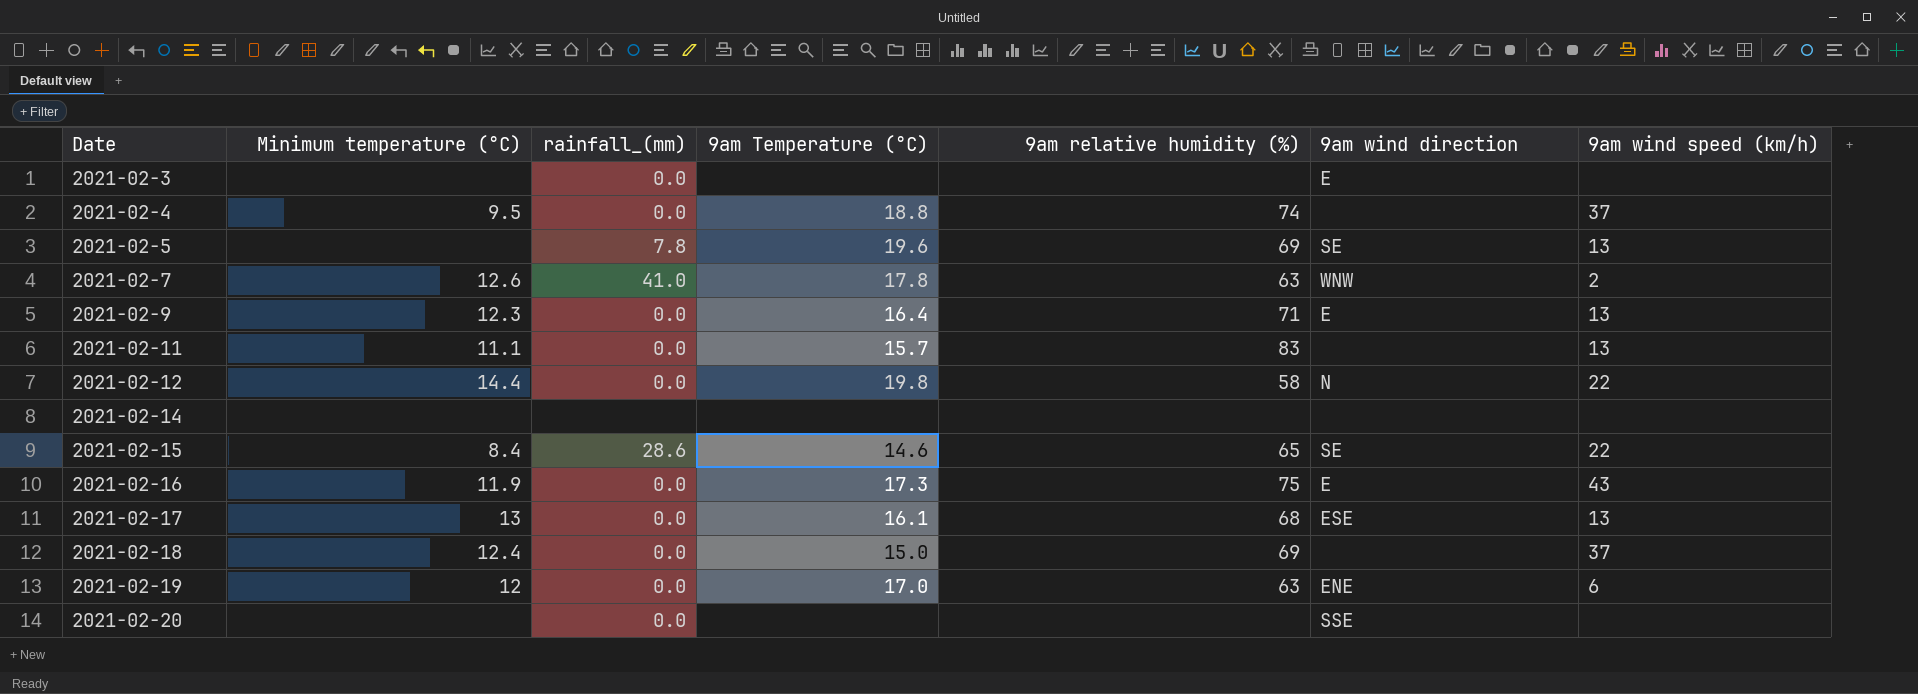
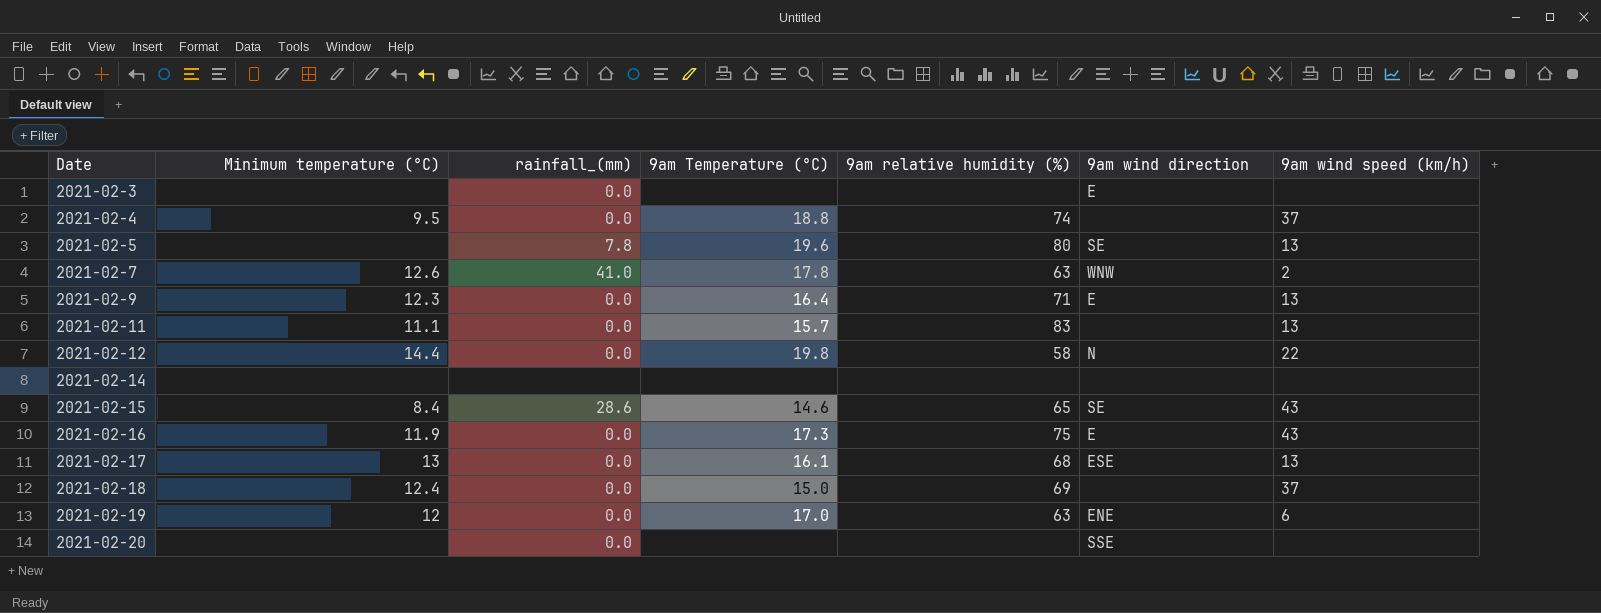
2021-02-5 | 9am relative humidity (%): 69 -> 80
2021-02-15 | 9am wind speed (km/h): 22 -> 43

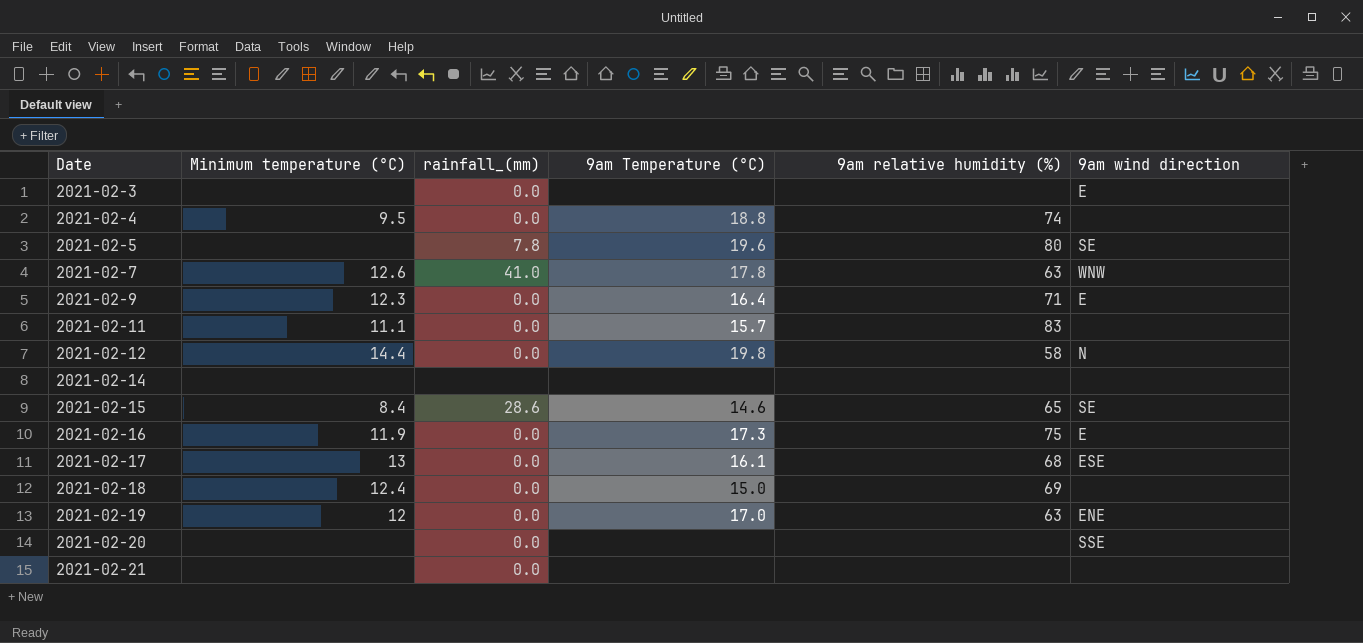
column 9am wind speed (km/h) | position: 7 -> none
row 2021-02-21: none -> none | 0.0 | none | none | none

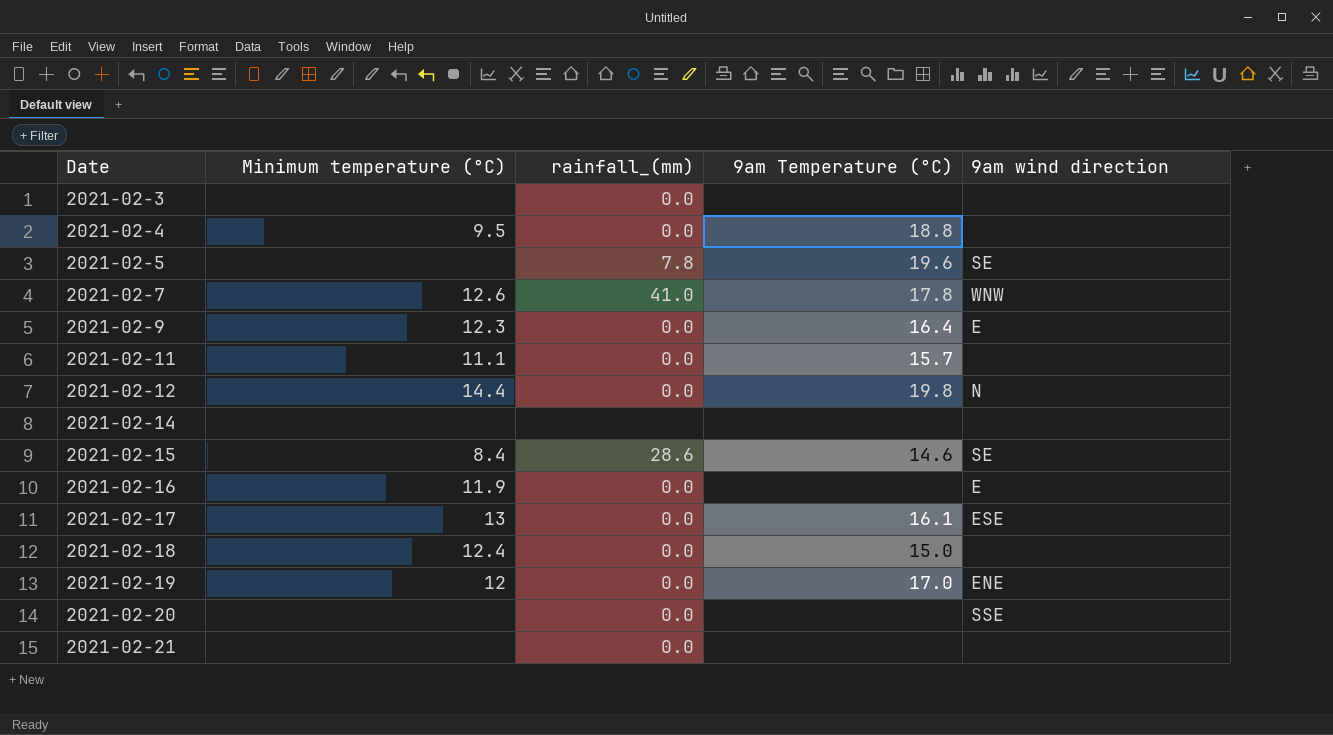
column 9am relative humidity (%) | position: 5 -> none
2021-02-3 | 9am wind direction: E -> none
2021-02-16 | 9am Temperature (°C): 17.3 -> none

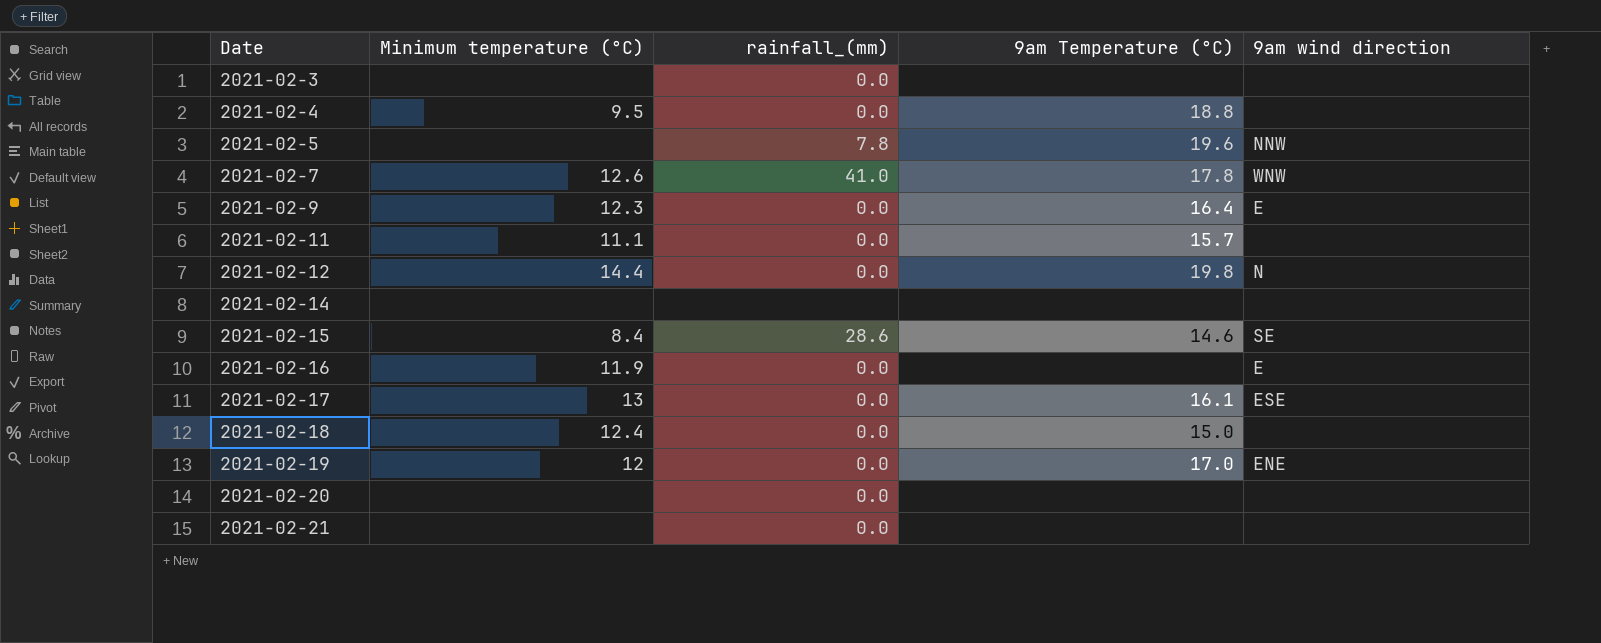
2021-02-5 | 9am wind direction: SE -> NNW
2021-02-20 | 9am wind direction: SSE -> none

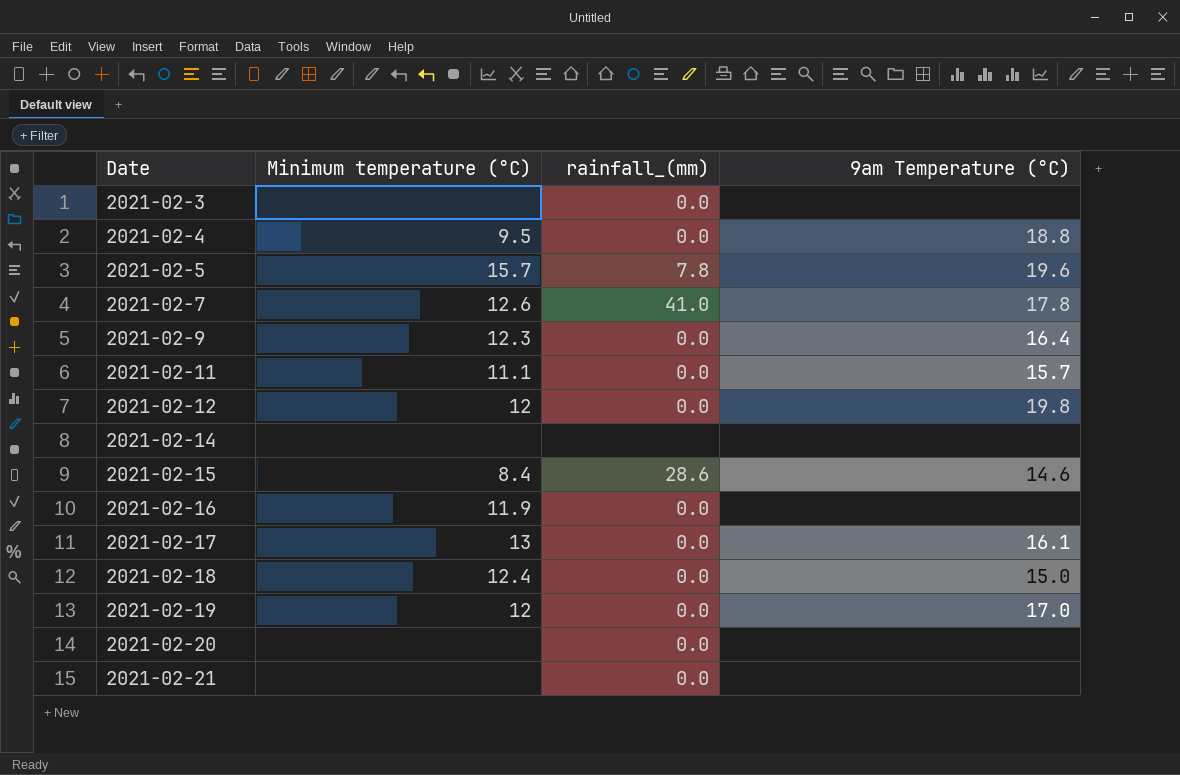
column 9am wind direction | position: 5 -> none
2021-02-5 | Minimum temperature (°C): none -> 15.7
2021-02-12 | Minimum temperature (°C): 14.4 -> 12

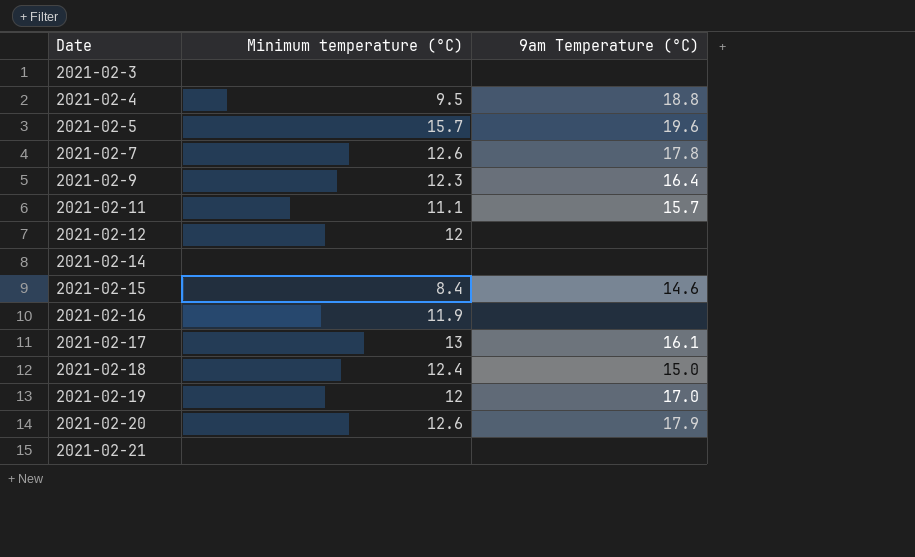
column rainfall_(mm) | position: 3 -> none
2021-02-12 | 9am Temperature (°C): 19.8 -> none
2021-02-20 | Minimum temperature (°C): none -> 12.6
2021-02-20 | 9am Temperature (°C): none -> 17.9

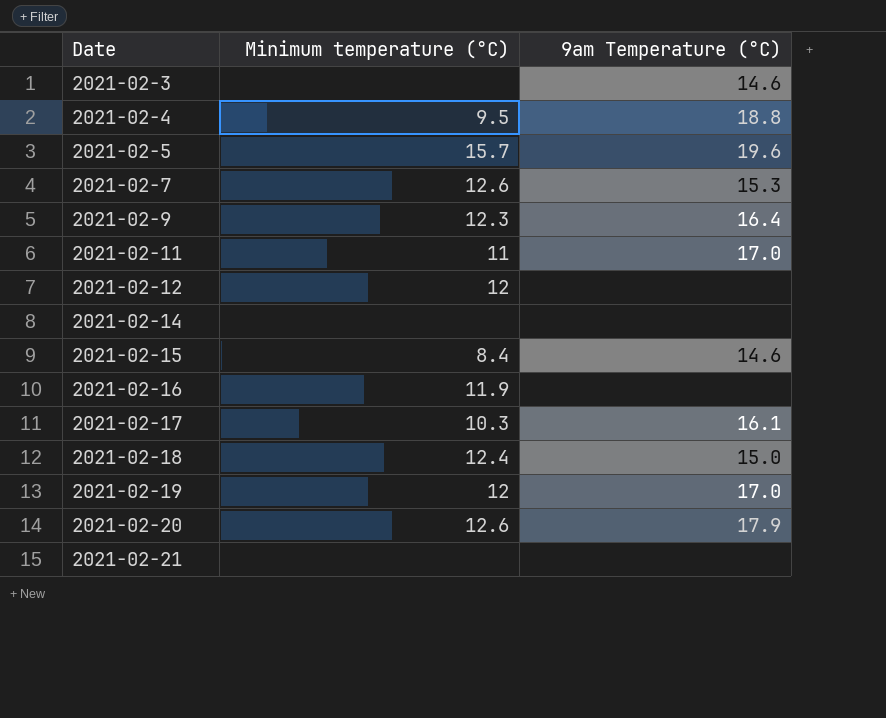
2021-02-3 | 9am Temperature (°C): none -> 14.6
2021-02-7 | 9am Temperature (°C): 17.8 -> 15.3
2021-02-11 | Minimum temperature (°C): 11.1 -> 11
2021-02-11 | 9am Temperature (°C): 15.7 -> 17.0
2021-02-17 | Minimum temperature (°C): 13 -> 10.3

